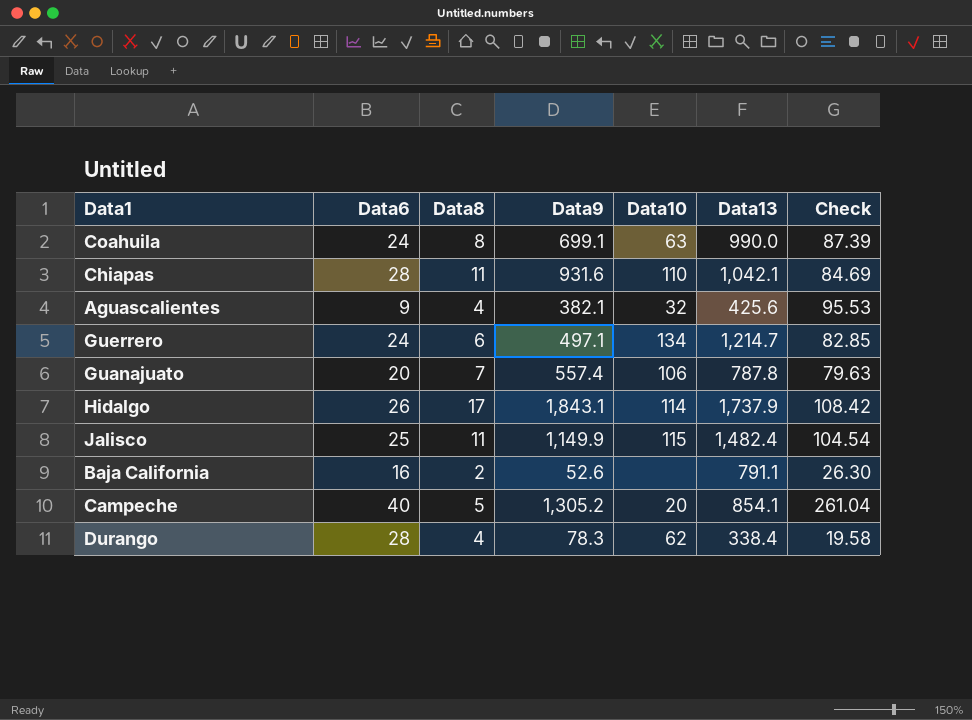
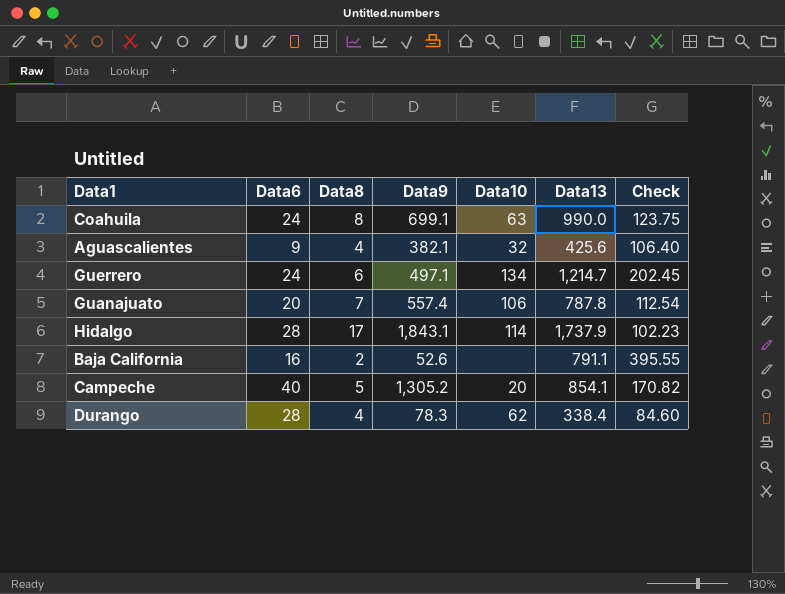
column Check | formula: [Data9] / [Data8] -> [Data13] / [Data8]
row Chiapas: 28 | 11 | 931.6 | 110 | 1,042.1 | 84.69 -> none
row Jalisco: 25 | 11 | 1,149.9 | 115 | 1,482.4 | 104.54 -> none
Hidalgo | Data6: 26 -> 28

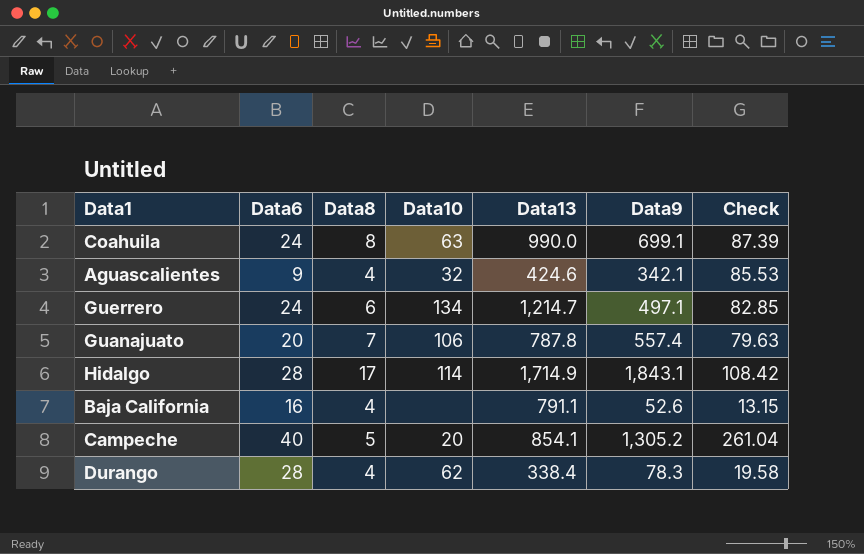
column Data9 | position: 4 -> 6
column Check | formula: [Data13] / [Data8] -> [Data9] / [Data8]
Aguascalientes | Data13: 425.6 -> 424.6
Aguascalientes | Data9: 382.1 -> 342.1
Hidalgo | Data13: 1,737.9 -> 1,714.9
Baja California | Data8: 2 -> 4

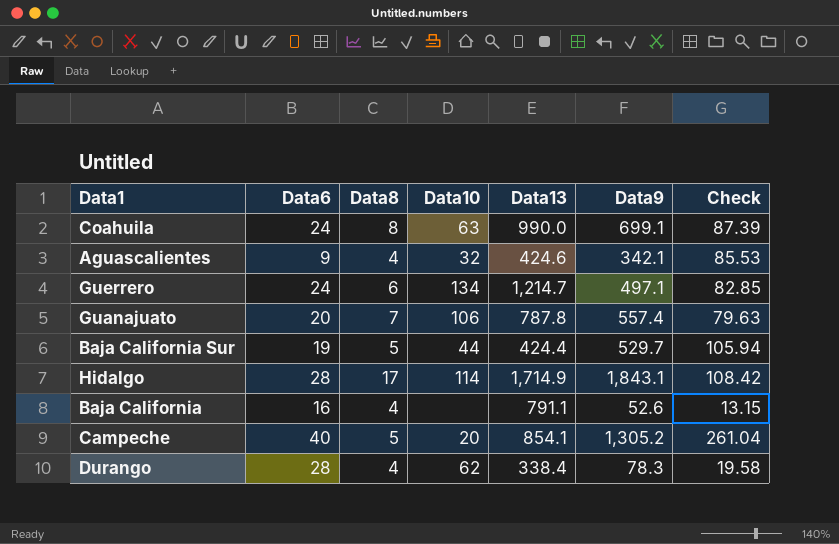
row Baja California Sur: none -> 19 | 5 | 44 | 424.4 | 529.7 | 105.94

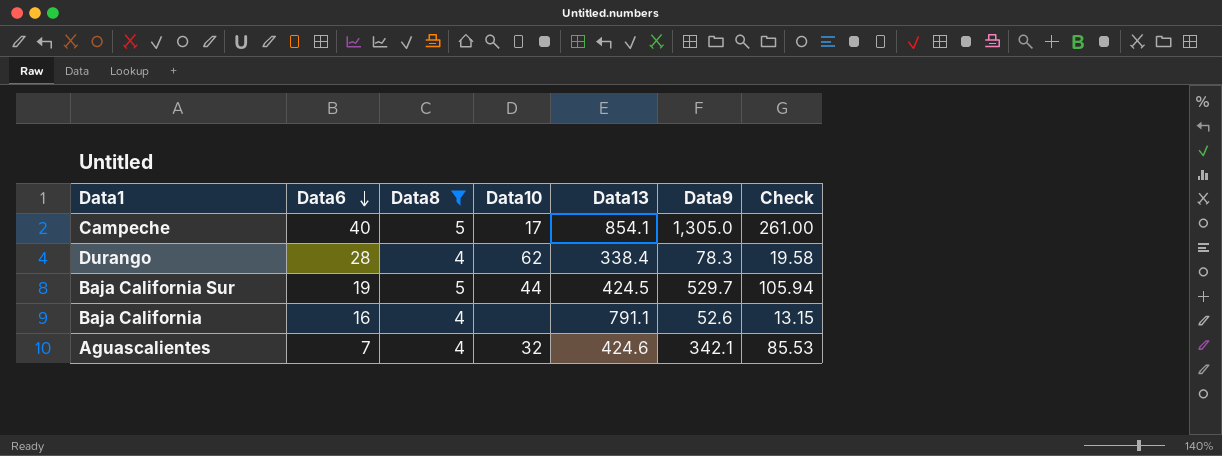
filter: none -> Data8 <= 5
row order: none -> Data6 descending
Campeche | Data10: 20 -> 17
Campeche | Data9: 1,305.2 -> 1,305.0
Campeche | Check: 261.04 -> 261.00
Baja California Sur | Data13: 424.4 -> 424.5
Aguascalientes | Data6: 9 -> 7

